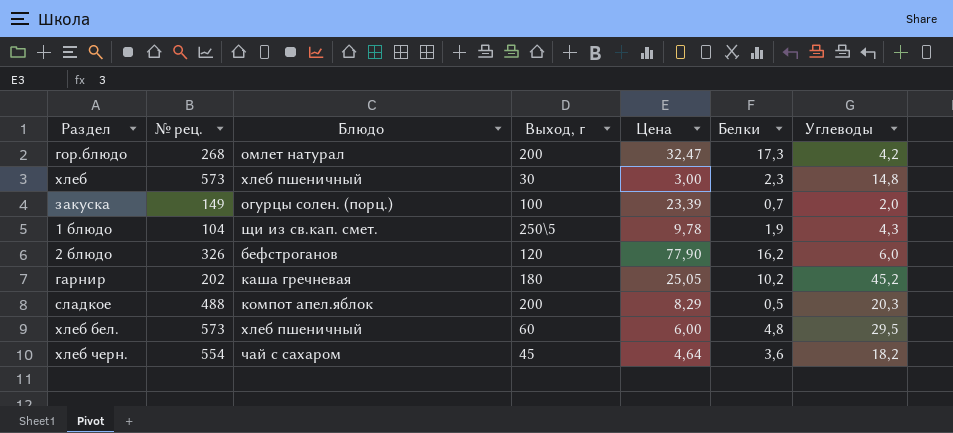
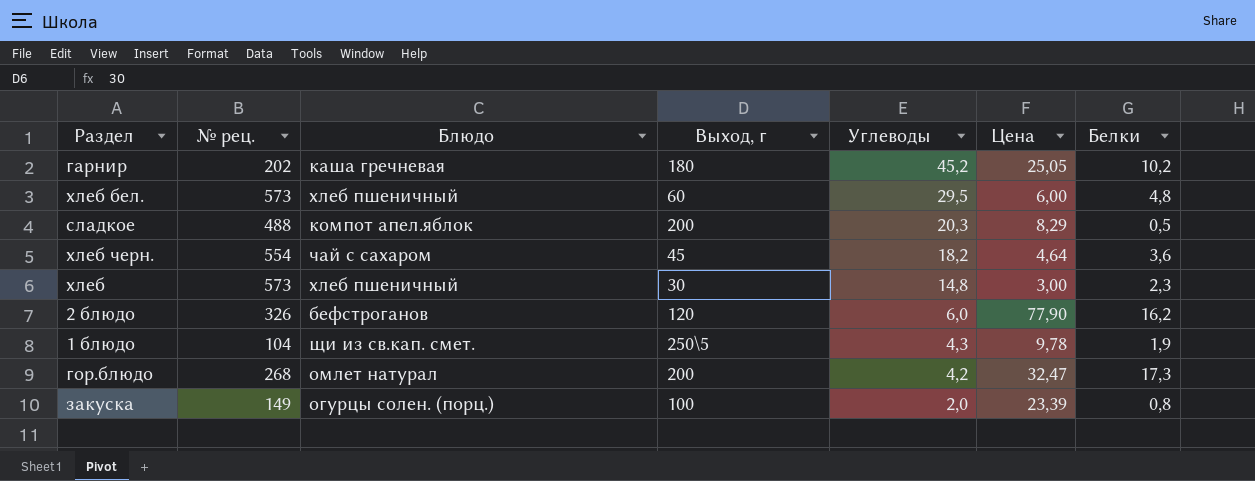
row order: none -> Углеводы descending
column Углеводы | position: 7 -> 5
закуска | Белки: 0,7 -> 0,8

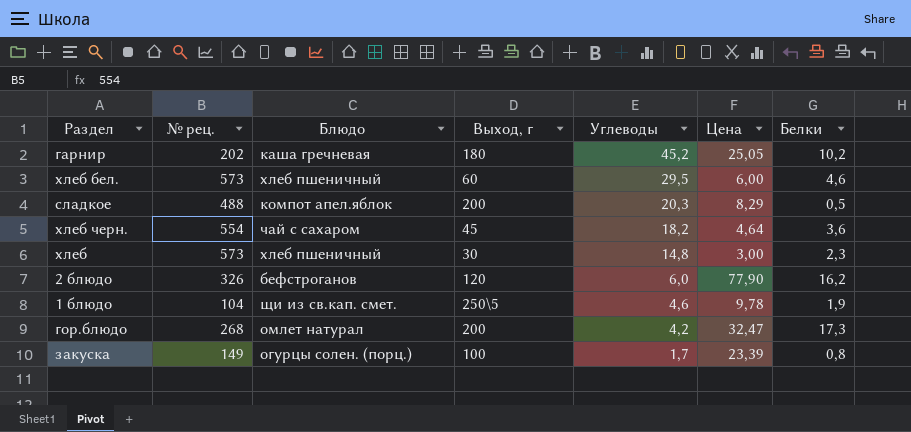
хлеб бел. | Белки: 4,8 -> 4,6
1 блюдо | Углеводы: 4,3 -> 4,6
закуска | Углеводы: 2,0 -> 1,7

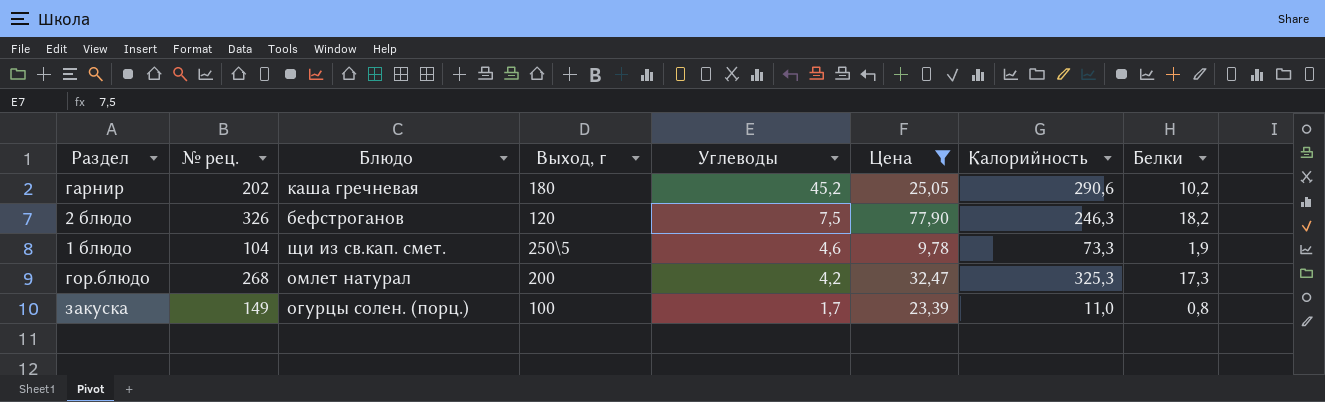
filter: none -> Цена >= 9,78
column Калорийность | position: none -> 7
2 блюдо | Углеводы: 6,0 -> 7,5
2 блюдо | Белки: 16,2 -> 18,2

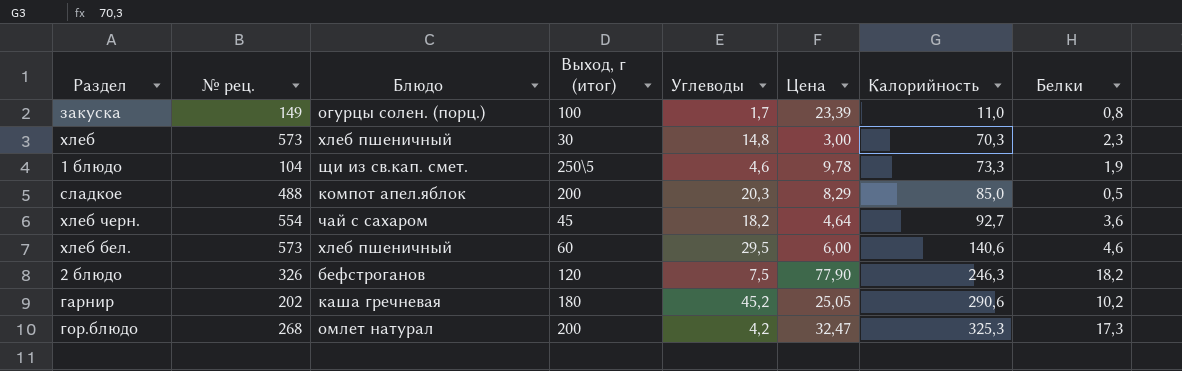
filter: Цена >= 9,78 -> none
row order: Углеводы descending -> Калорийность ascending
column name: Выход, г -> Выход, г (итог)

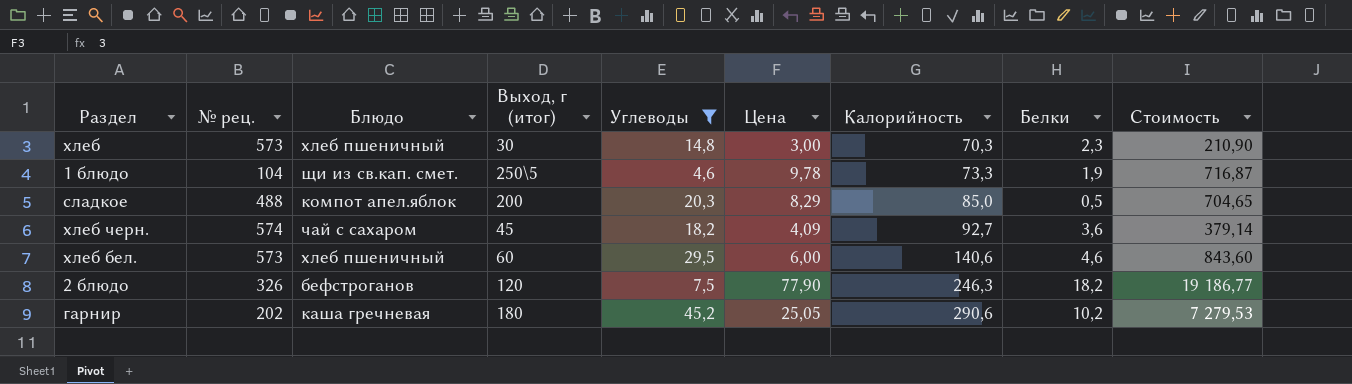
filter: none -> Углеводы >= 4,6
column Стоимость | formula: none -> [Цена] * [Калорийность]
хлеб черн. | № рец.: 554 -> 574
хлеб черн. | Цена: 4,64 -> 4,09

